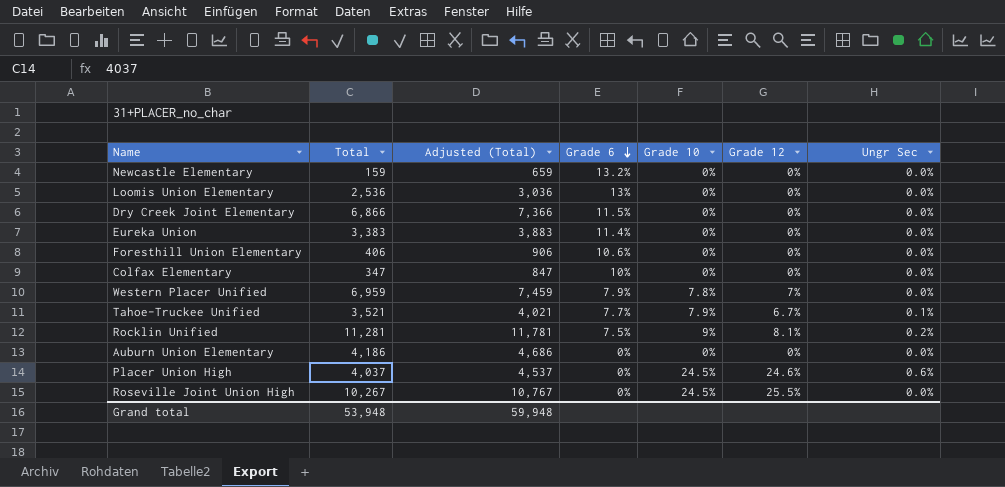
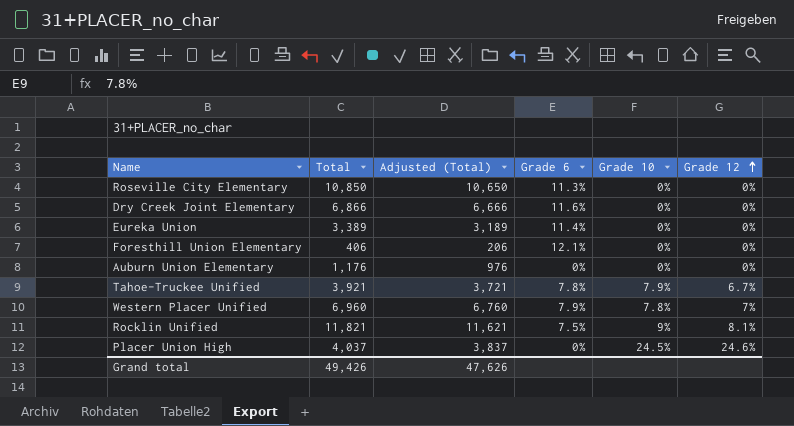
row order: Grade 6 descending -> Grade 12 ascending
column Ungr Sec | position: 7 -> none
column Adjusted (Total) | formula: [Total] + 500 -> [Total] - 200
row Newcastle Elementary: 159 | 659 | 13.2% | 0% | 0% | 0.0% -> none
row Loomis Union Elementary: 2,536 | 3,036 | 13% | 0% | 0% | 0.0% -> none
row Colfax Elementary: 347 | 847 | 10% | 0% | 0% | 0.0% -> none
row Roseville Joint Union High: 10,267 | 10,767 | 0% | 24.5% | 25.5% | 0.0% -> none
row Roseville City Elementary: none -> 10,850 | 10,650 | 11.3% | 0% | 0%
Dry Creek Joint Elementary | Grade 6: 11.5% -> 11.6%
Eureka Union | Total: 3,383 -> 3,389
Foresthill Union Elementary | Grade 6: 10.6% -> 12.1%
Auburn Union Elementary | Total: 4,186 -> 1,176
Tahoe-Truckee Unified | Total: 3,521 -> 3,921
Tahoe-Truckee Unified | Grade 6: 7.7% -> 7.8%
Western Placer Unified | Total: 6,959 -> 6,960
Rocklin Unified | Total: 11,281 -> 11,821
Grand total | Total: 53,948 -> 49,426
Grand total | Adjusted (Total): 59,948 -> 47,626

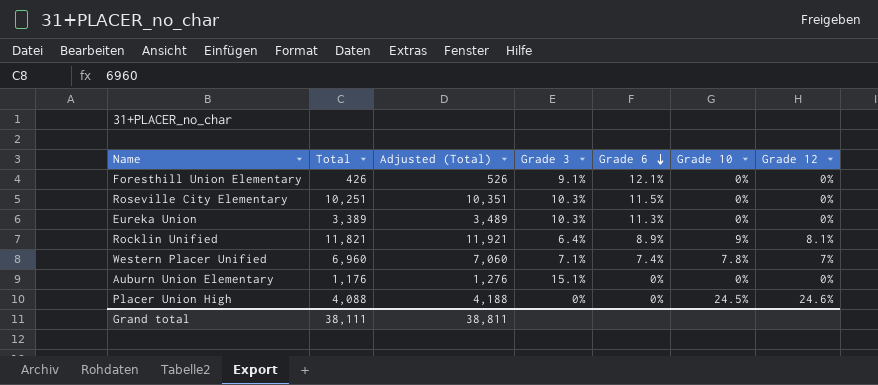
row order: Grade 12 ascending -> Grade 6 descending
column Adjusted (Total) | formula: [Total] - 200 -> [Total] + 100
column Grade 3 | position: none -> 4
row Dry Creek Joint Elementary: 6,866 | 6,666 | 11.6% | 0% | 0% -> none
row Tahoe-Truckee Unified: 3,921 | 3,721 | 7.8% | 7.9% | 6.7% -> none
Foresthill Union Elementary | Total: 406 -> 426
Roseville City Elementary | Total: 10,850 -> 10,251
Roseville City Elementary | Grade 6: 11.3% -> 11.5%
Eureka Union | Grade 6: 11.4% -> 11.3%
Rocklin Unified | Grade 6: 7.5% -> 8.9%
Western Placer Unified | Grade 6: 7.9% -> 7.4%
Placer Union High | Total: 4,037 -> 4,088
Grand total | Total: 49,426 -> 38,111
Grand total | Adjusted (Total): 47,626 -> 38,811

